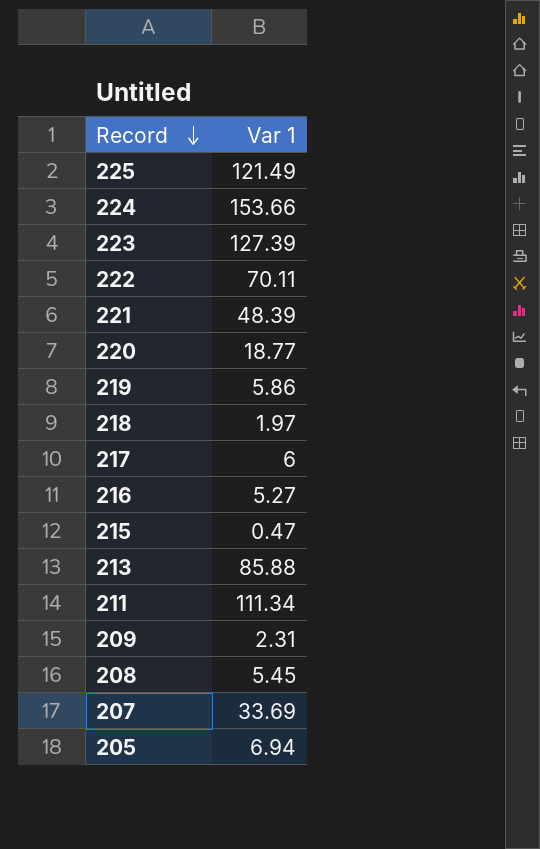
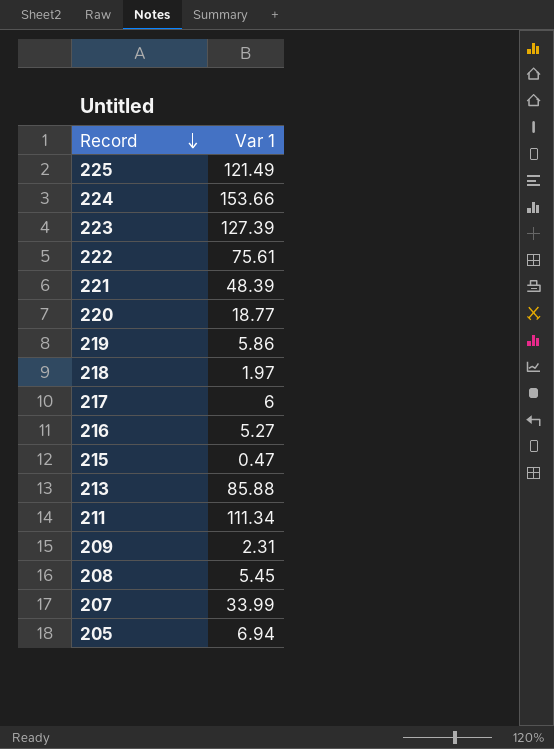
222 | Var 1: 70.11 -> 75.61
207 | Var 1: 33.69 -> 33.99

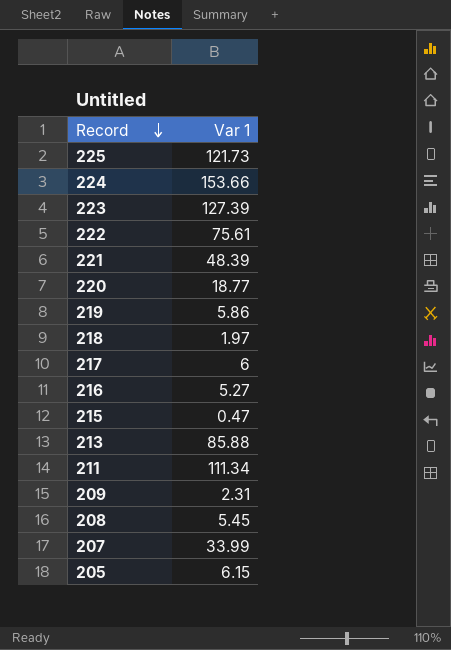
225 | Var 1: 121.49 -> 121.73
205 | Var 1: 6.94 -> 6.15

